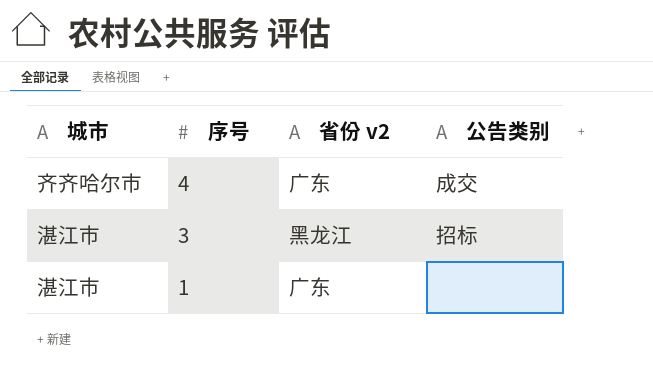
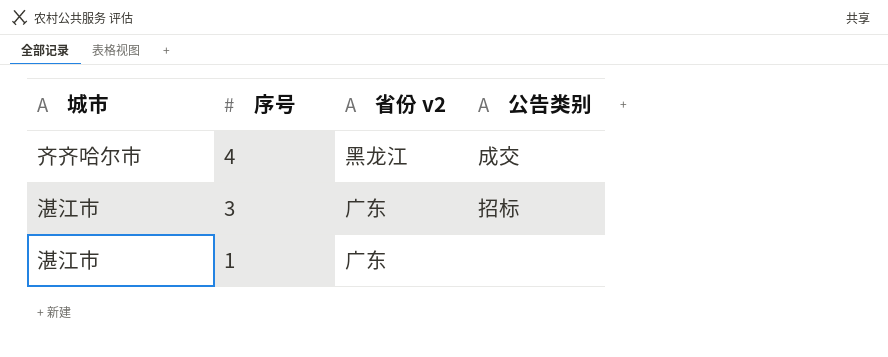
4 | 省份 v2: 广东 -> 黑龙江
3 | 省份 v2: 黑龙江 -> 广东

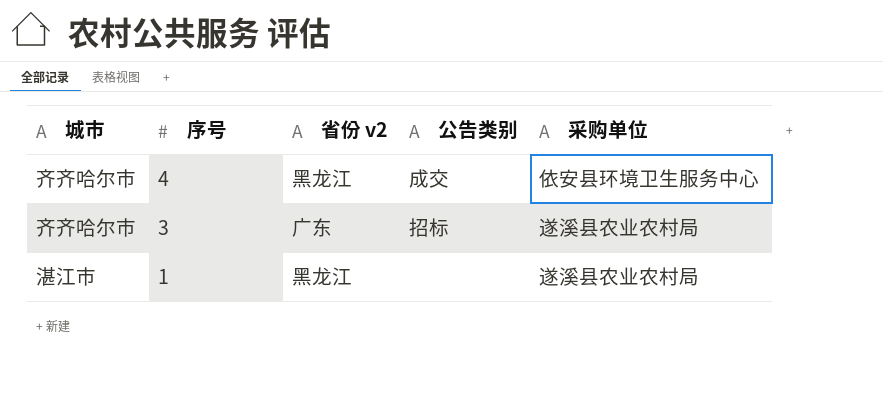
column 采购单位 | position: none -> 5
3 | 城市: 湛江市 -> 齐齐哈尔市
1 | 省份 v2: 广东 -> 黑龙江

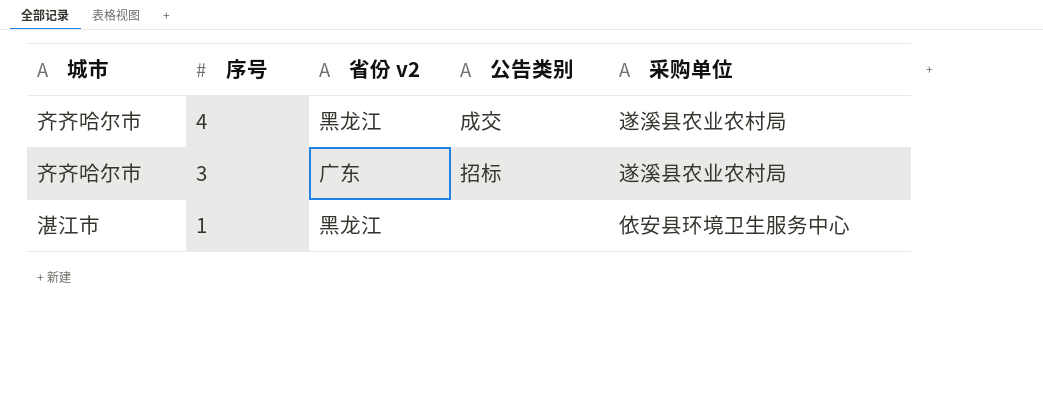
4 | 采购单位: 依安县环境卫生服务中心 -> 遂溪县农业农村局
1 | 采购单位: 遂溪县农业农村局 -> 依安县环境卫生服务中心

